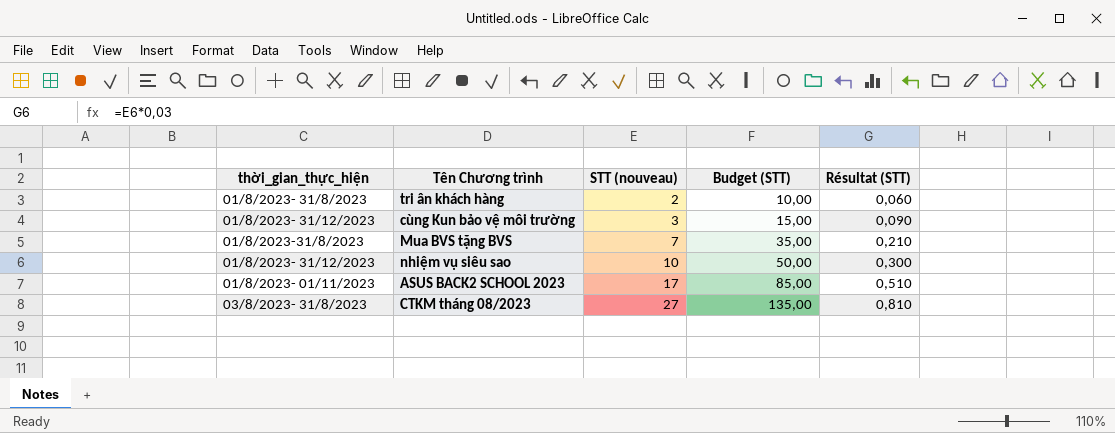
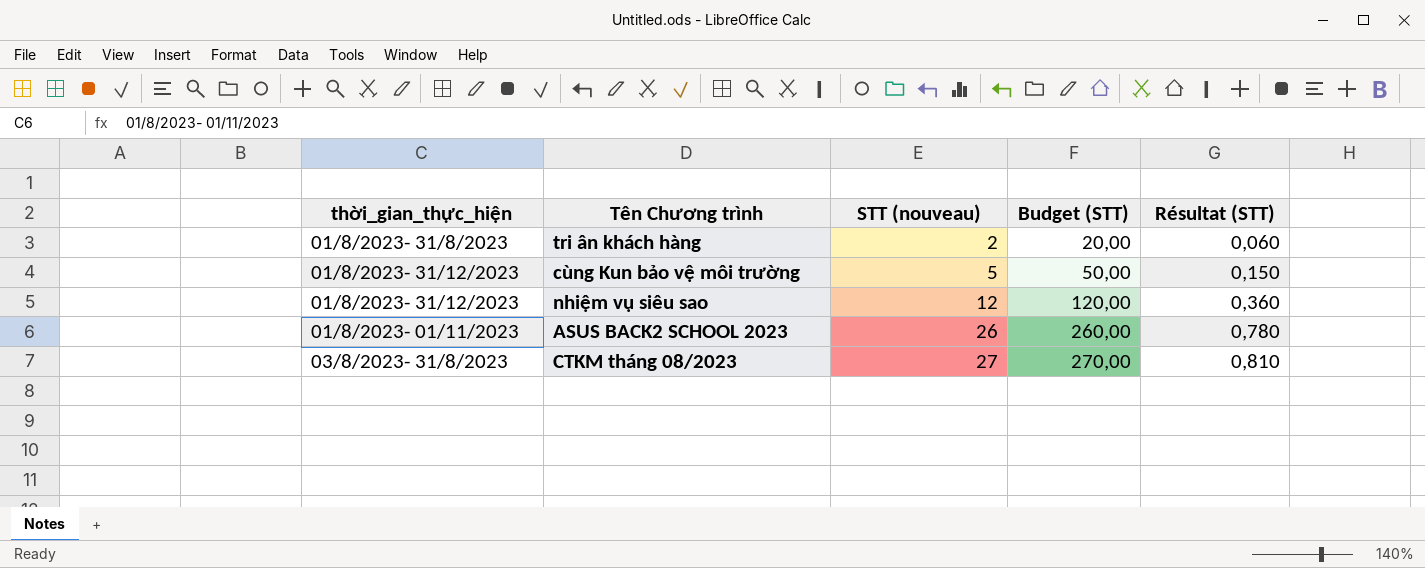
column Budget (STT) | formula: [STT (nouveau)] * 5 -> [STT (nouveau)] * 10
row Mua BVS tặng BVS: 01/8/2023-31/8/2023 | 7 | 35,00 | 0,210 -> none
cùng Kun bảo vệ môi trường | STT (nouveau): 3 -> 5
cùng Kun bảo vệ môi trường | Résultat (STT): 0,090 -> 0,150
nhiệm vụ siêu sao | STT (nouveau): 10 -> 12
nhiệm vụ siêu sao | Résultat (STT): 0,300 -> 0,360
ASUS BACK2 SCHOOL 2023 | STT (nouveau): 17 -> 26
ASUS BACK2 SCHOOL 2023 | Résultat (STT): 0,510 -> 0,780

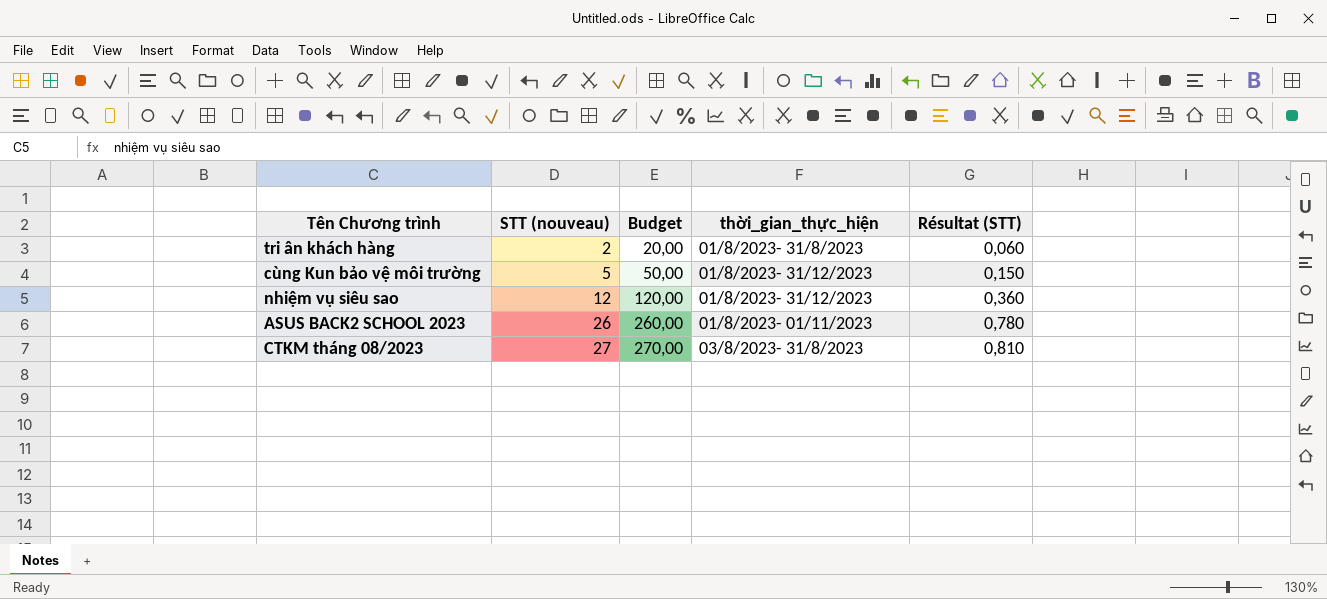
column name: Budget (STT) -> Budget
column thời_gian_thực_hiện | position: 1 -> 4

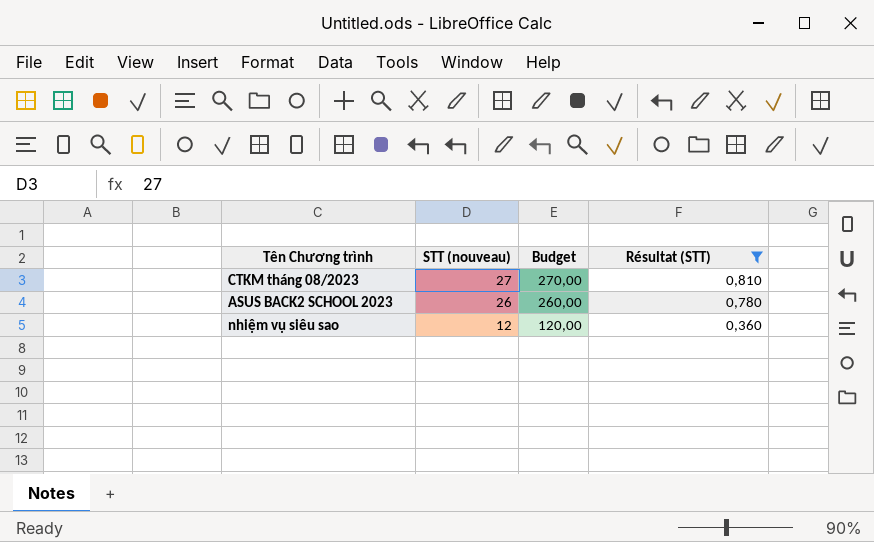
filter: none -> Résultat (STT) >= 0,360
row order: STT (nouveau) ascending -> STT (nouveau) descending
column thời_gian_thực_hiện | position: 4 -> none

